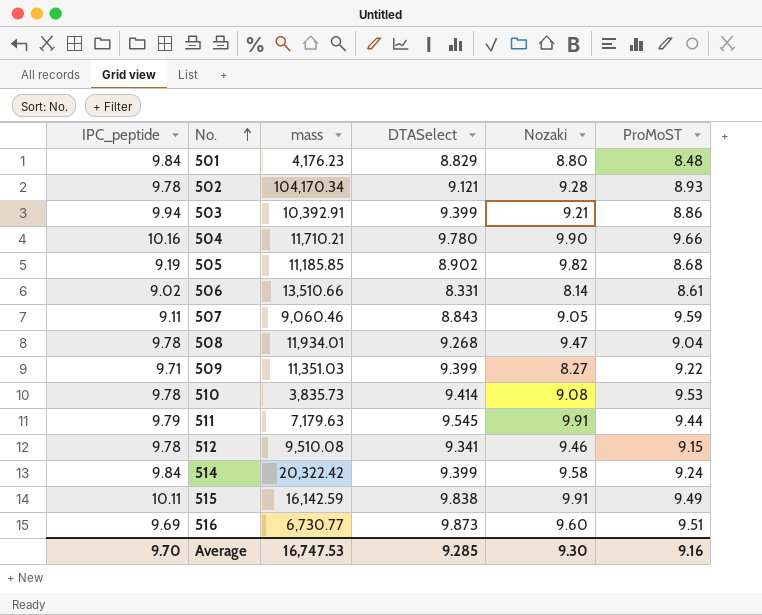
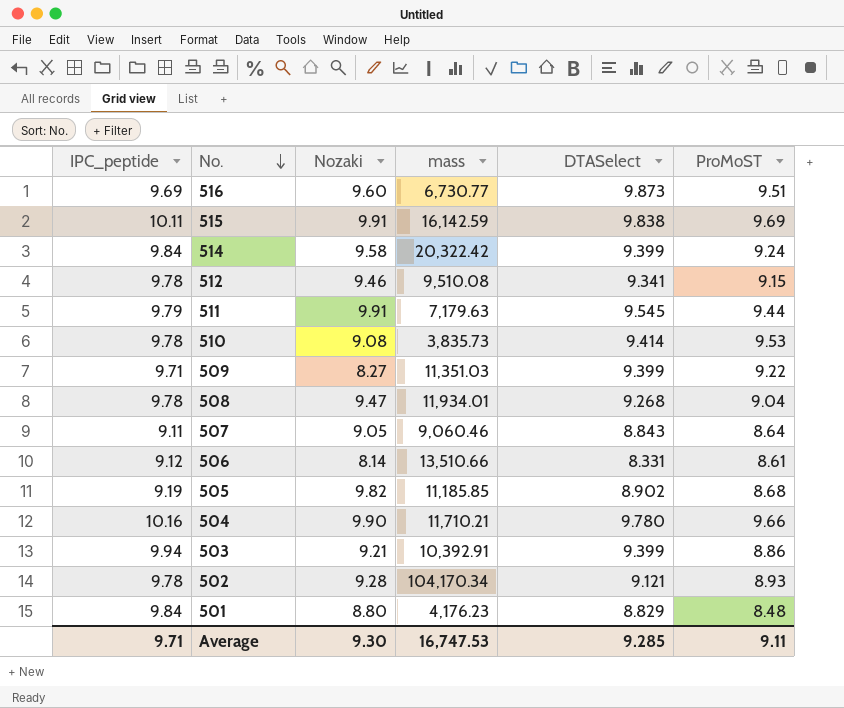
row order: No. ascending -> No. descending
column Nozaki | position: 5 -> 3
515 | ProMoST: 9.49 -> 9.69
507 | ProMoST: 9.59 -> 8.64
506 | IPC_peptide: 9.02 -> 9.12
Average | IPC_peptide: 9.70 -> 9.71
Average | ProMoST: 9.16 -> 9.11

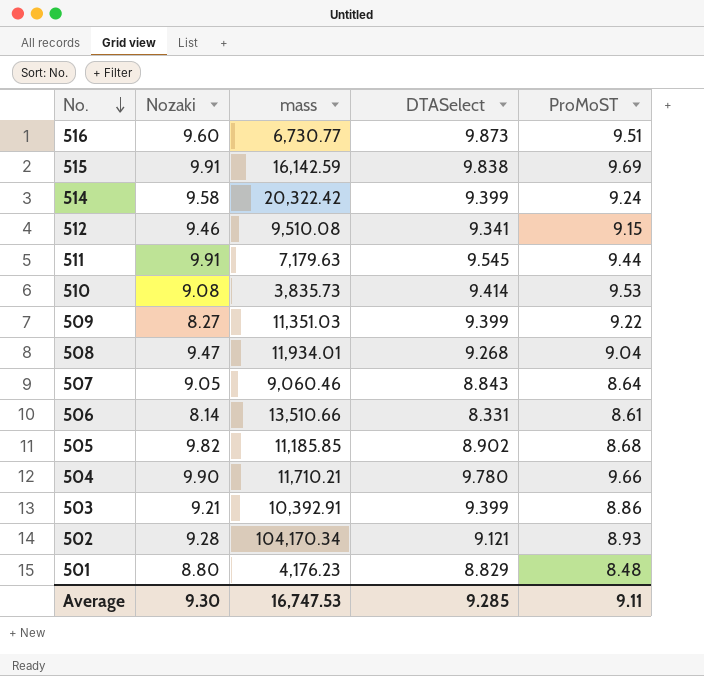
column IPC_peptide | position: 1 -> none

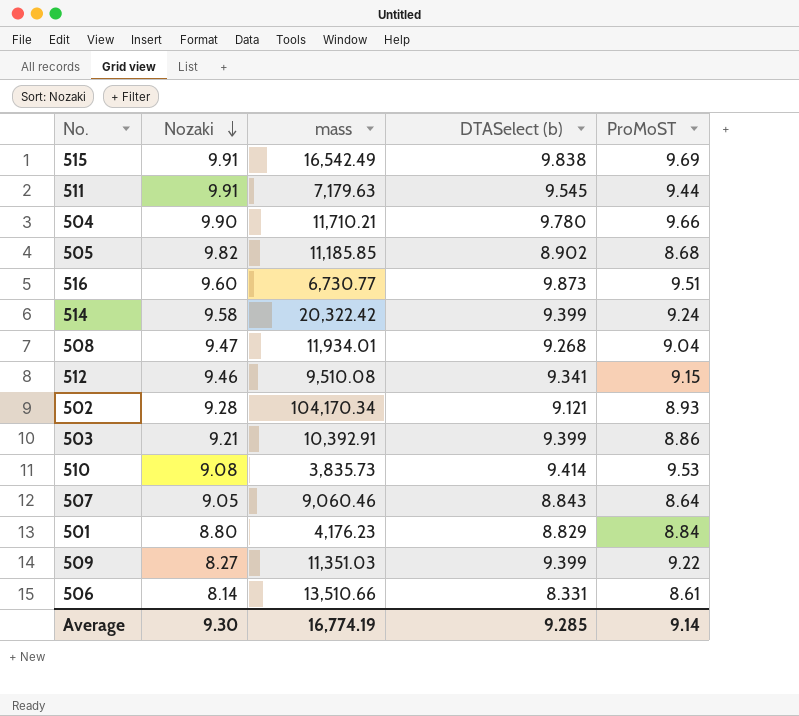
row order: No. descending -> Nozaki descending
column name: DTASelect -> DTASelect (b)
515 | mass: 16,142.59 -> 16,542.49
501 | ProMoST: 8.48 -> 8.84
Average | mass: 16,747.53 -> 16,774.19
Average | ProMoST: 9.11 -> 9.14

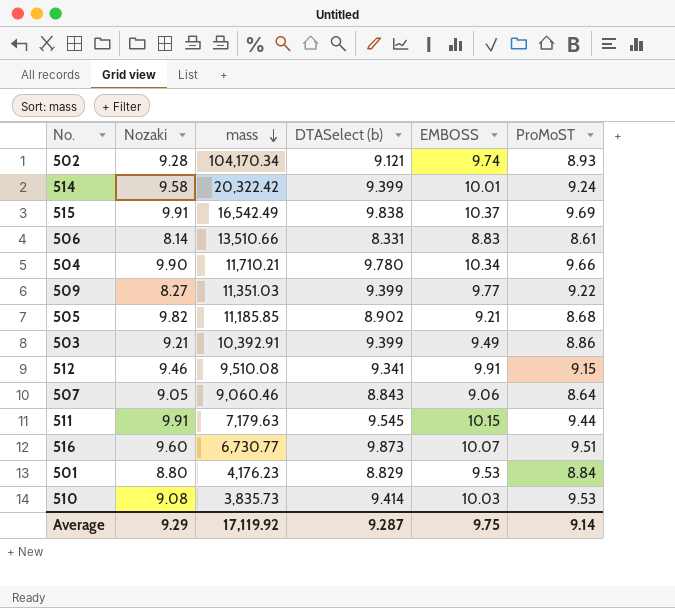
row order: Nozaki descending -> mass descending
column EMBOSS | position: none -> 5
row 508: 9.47 | 11,934.01 | 9.268 | 9.04 -> none
Average | Nozaki: 9.30 -> 9.29
Average | mass: 16,774.19 -> 17,119.92
Average | DTASelect (b): 9.285 -> 9.287

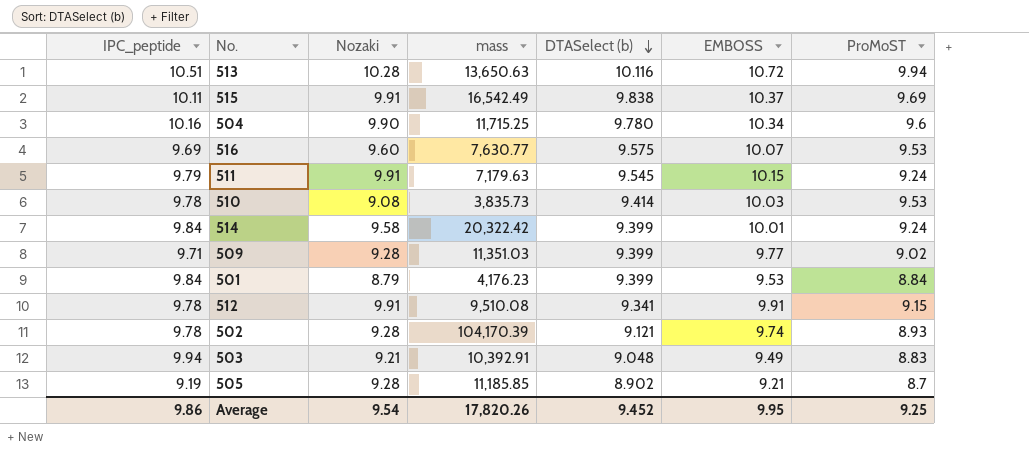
row order: mass descending -> DTASelect (b) descending
column IPC_peptide | position: none -> 1
row 506: 8.14 | 13,510.66 | 8.331 | 8.83 | 8.61 -> none
row 507: 9.05 | 9,060.46 | 8.843 | 9.06 | 8.64 -> none
row 513: none -> 10.51 | 10.28 | 13,650.63 | 10.116 | 10.72 | 9.94
504 | mass: 11,710.21 -> 11,715.25
504 | ProMoST: 9.66 -> 9.6
516 | mass: 6,730.77 -> 7,630.77
516 | DTASelect (b): 9.873 -> 9.575
516 | ProMoST: 9.51 -> 9.53
511 | ProMoST: 9.44 -> 9.24
509 | Nozaki: 8.27 -> 9.28
509 | ProMoST: 9.22 -> 9.02
501 | Nozaki: 8.80 -> 8.79
501 | DTASelect (b): 8.829 -> 9.399
512 | Nozaki: 9.46 -> 9.91
502 | mass: 104,170.34 -> 104,170.39
503 | DTASelect (b): 9.399 -> 9.048
503 | ProMoST: 8.86 -> 8.83
505 | Nozaki: 9.82 -> 9.28
505 | ProMoST: 8.68 -> 8.7
Average | Nozaki: 9.29 -> 9.54
Average | mass: 17,119.92 -> 17,820.26
Average | DTASelect (b): 9.287 -> 9.452
Average | EMBOSS: 9.75 -> 9.95
Average | ProMoST: 9.14 -> 9.25

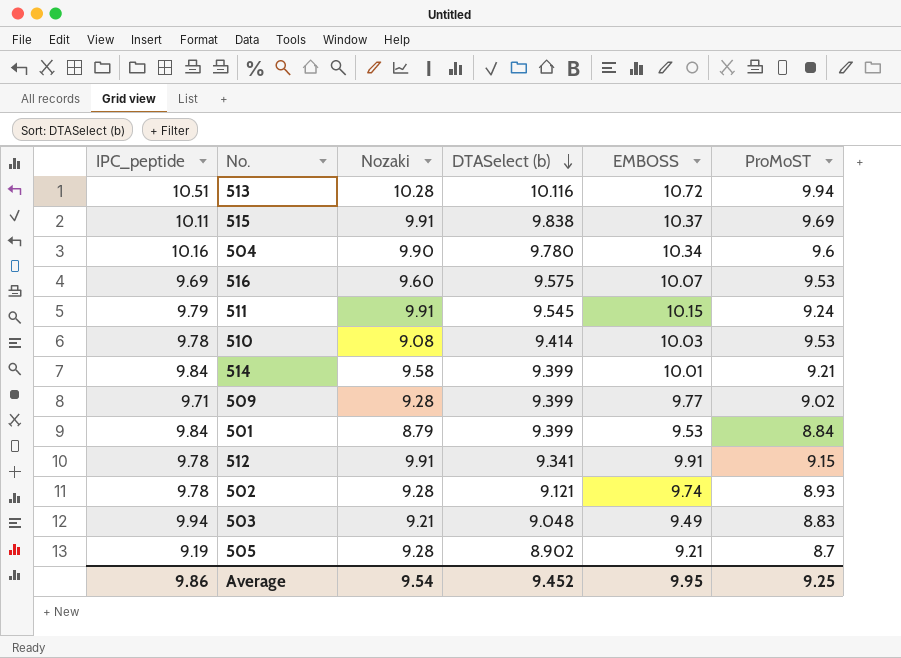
column mass | position: 4 -> none
514 | ProMoST: 9.24 -> 9.21

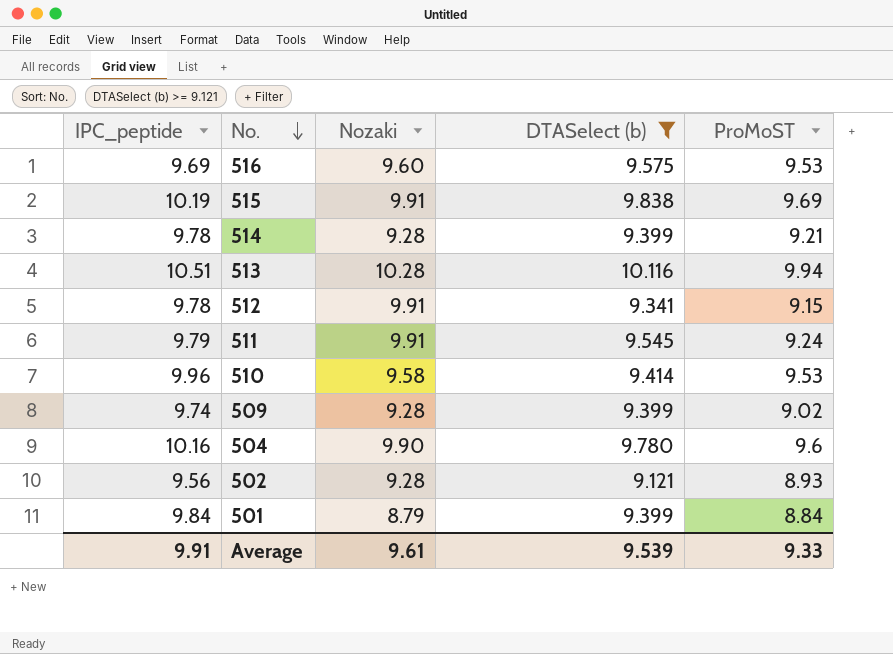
filter: none -> DTASelect (b) >= 9.121
row order: DTASelect (b) descending -> No. descending
column EMBOSS | position: 5 -> none
515 | IPC_peptide: 10.11 -> 10.19
514 | IPC_peptide: 9.84 -> 9.78
514 | Nozaki: 9.58 -> 9.28
510 | IPC_peptide: 9.78 -> 9.96
510 | Nozaki: 9.08 -> 9.58
509 | IPC_peptide: 9.71 -> 9.74
502 | IPC_peptide: 9.78 -> 9.56
Average | IPC_peptide: 9.86 -> 9.91
Average | Nozaki: 9.54 -> 9.61
Average | DTASelect (b): 9.452 -> 9.539
Average | ProMoST: 9.25 -> 9.33

